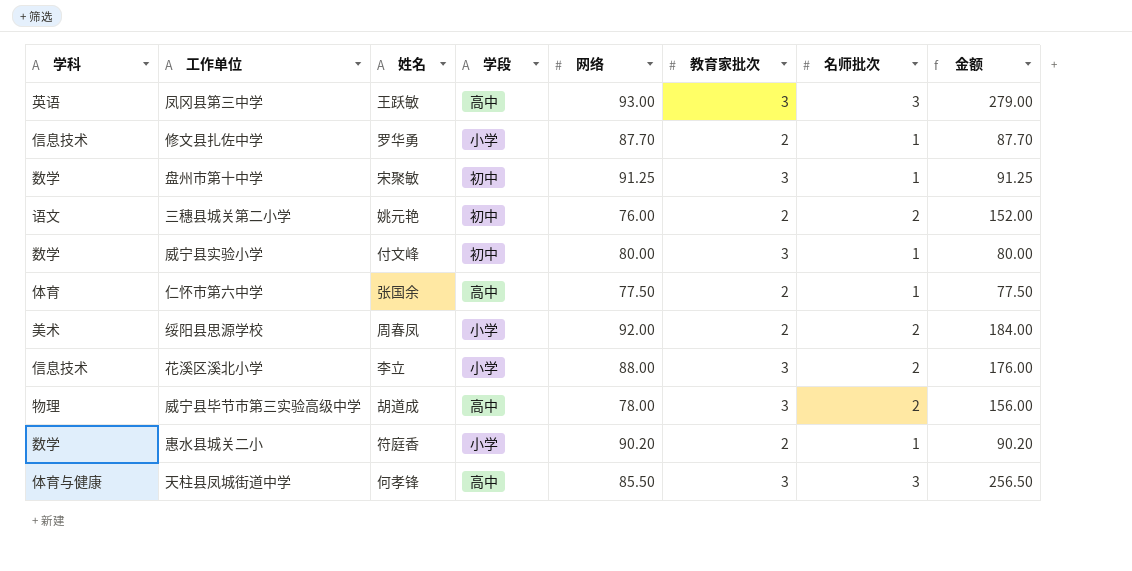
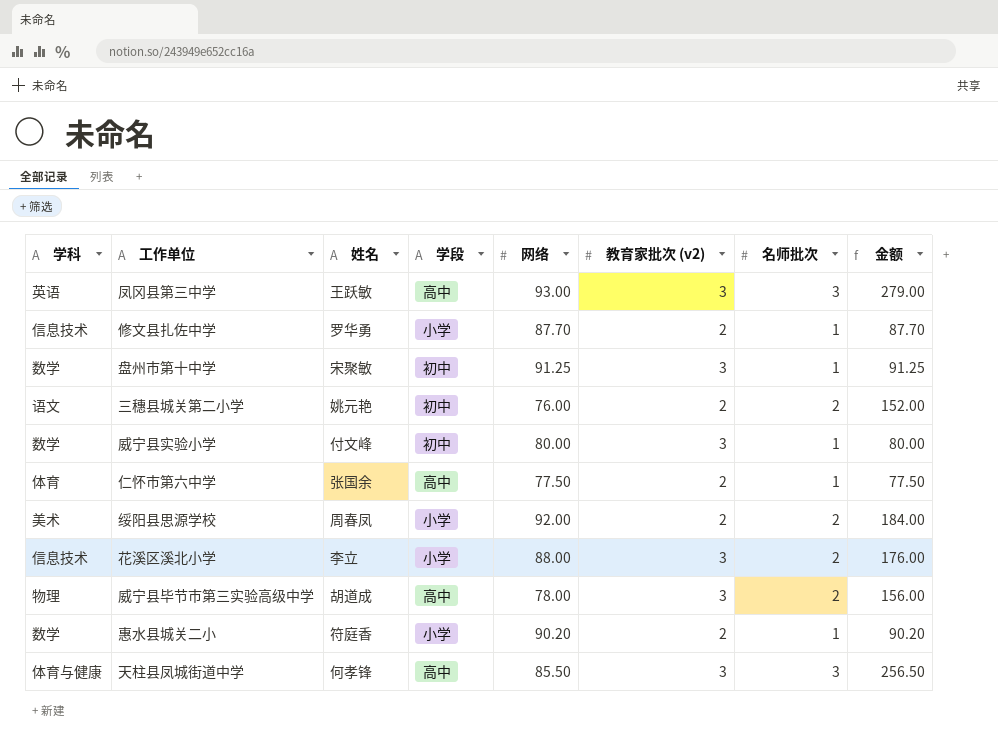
column name: 教育家批次 -> 教育家批次 (v2)

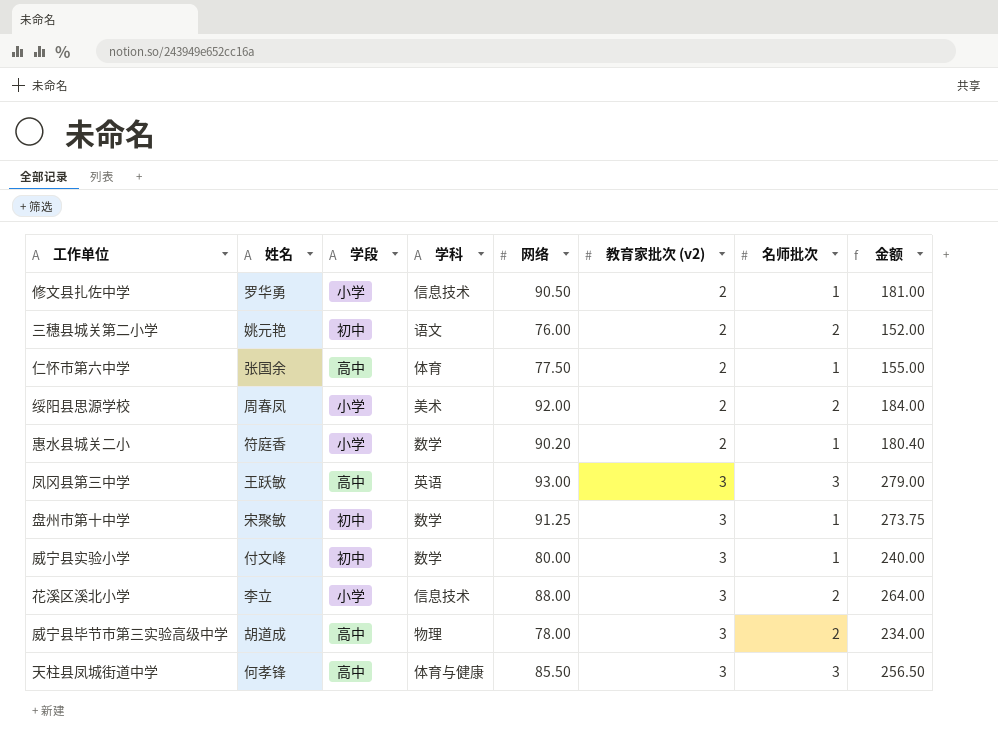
row order: none -> 教育家批次 (v2) ascending
column 学科 | position: 1 -> 4
column 金额 | formula: [网络] * [名师批次] -> [网络] * [教育家批次 (v2)]
修文县扎佐中学 | 网络: 87.70 -> 90.50

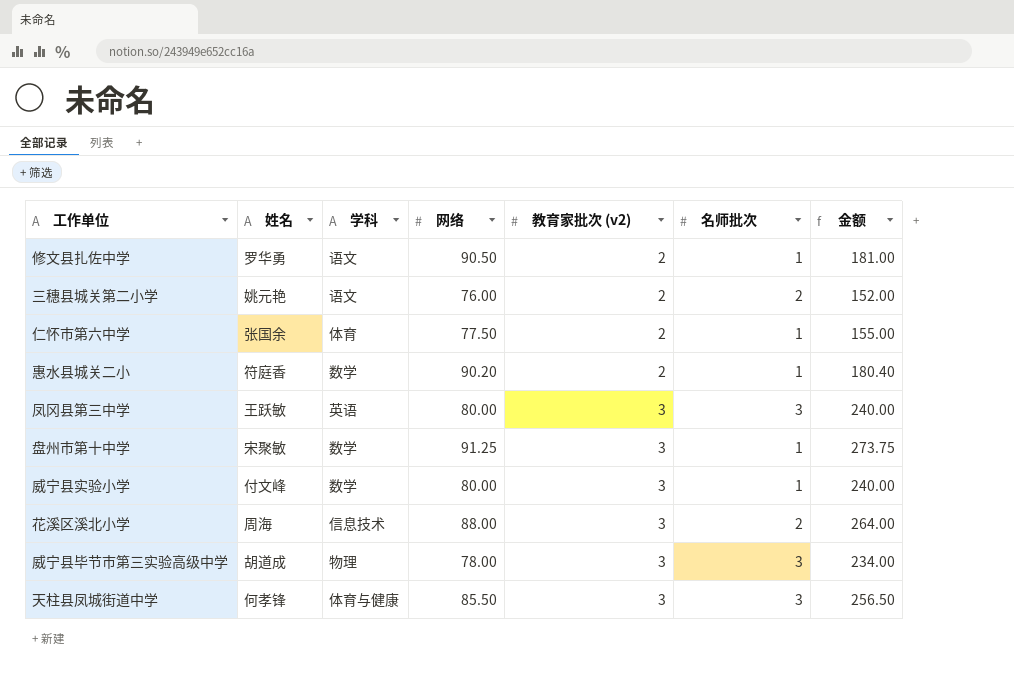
column 学段 | position: 3 -> none
row 绥阳县思源学校: 周春凤 | 小学 | 美术 | 92.00 | 2 | 2 | 184.00 -> none
修文县扎佐中学 | 学科: 信息技术 -> 语文
凤冈县第三中学 | 网络: 93.00 -> 80.00
凤冈县第三中学 | 金额: 279.00 -> 240.00
花溪区溪北小学 | 姓名: 李立 -> 周海
威宁县毕节市第三实验高级中学 | 名师批次: 2 -> 3

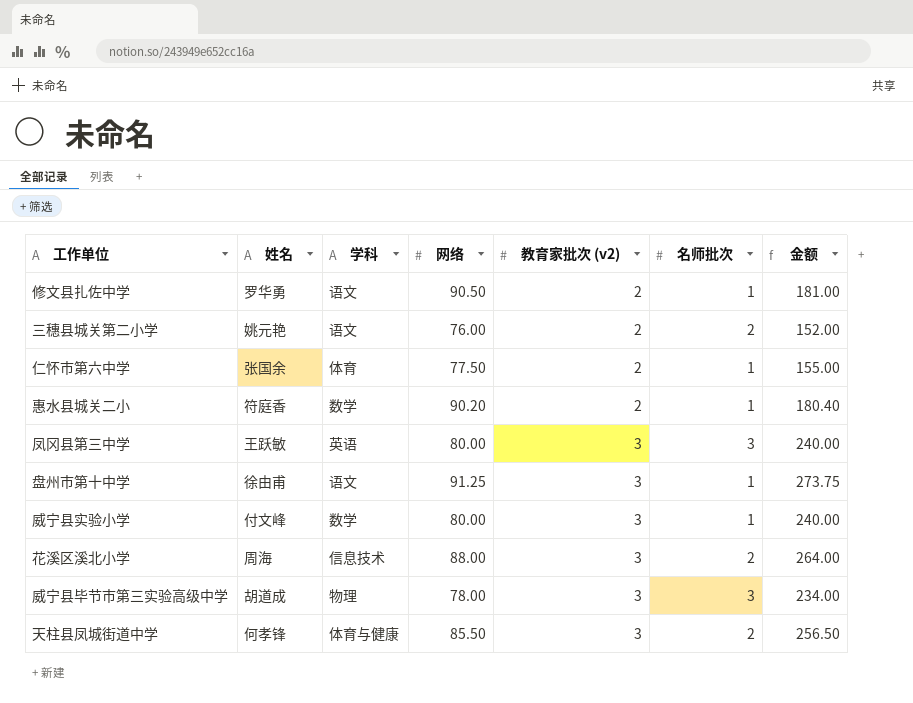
盘州市第十中学 | 姓名: 宋聚敏 -> 徐由甫
盘州市第十中学 | 学科: 数学 -> 语文
天柱县凤城街道中学 | 名师批次: 3 -> 2

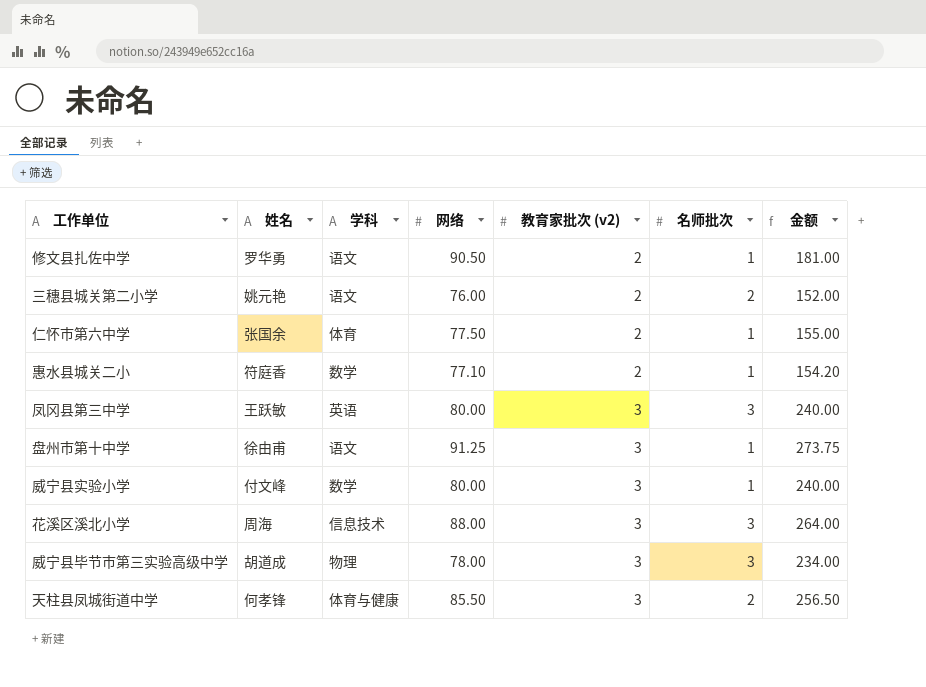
惠水县城关二小 | 网络: 90.20 -> 77.10
惠水县城关二小 | 金额: 180.40 -> 154.20
花溪区溪北小学 | 名师批次: 2 -> 3

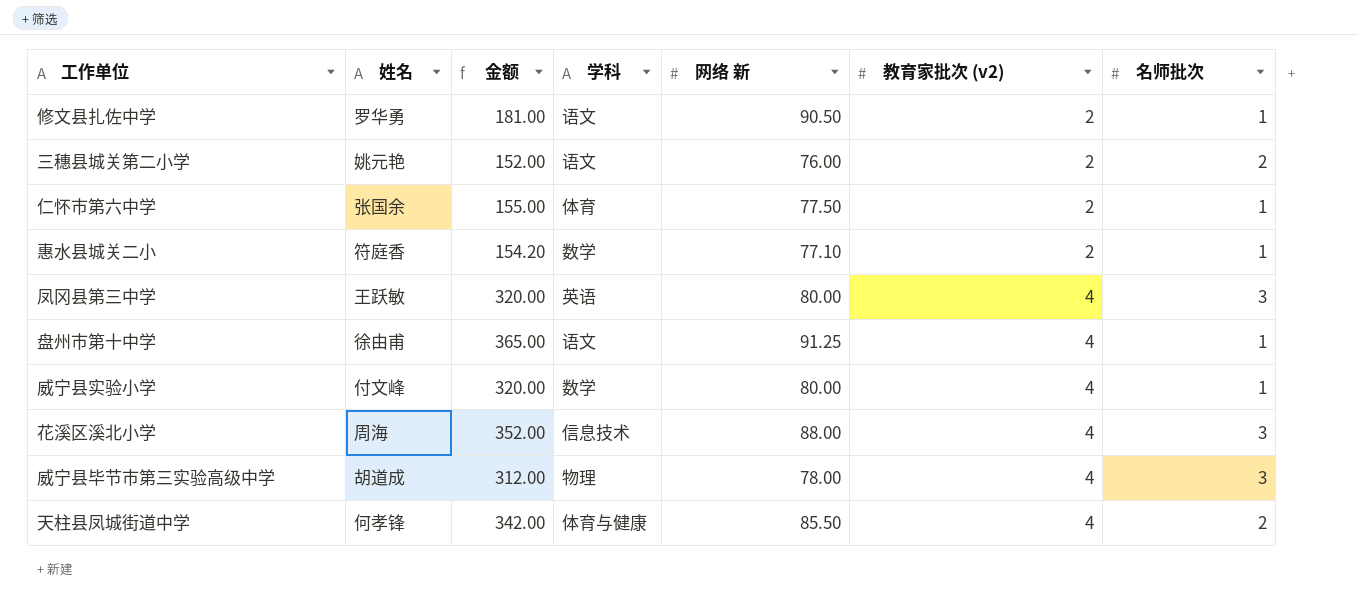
column 金额 | position: 7 -> 3
column name: 网络 -> 网络 新
凤冈县第三中学 | 金额: 240.00 -> 320.00
凤冈县第三中学 | 教育家批次 (v2): 3 -> 4
盘州市第十中学 | 金额: 273.75 -> 365.00
盘州市第十中学 | 教育家批次 (v2): 3 -> 4
威宁县实验小学 | 金额: 240.00 -> 320.00
威宁县实验小学 | 教育家批次 (v2): 3 -> 4
花溪区溪北小学 | 金额: 264.00 -> 352.00
花溪区溪北小学 | 教育家批次 (v2): 3 -> 4
威宁县毕节市第三实验高级中学 | 金额: 234.00 -> 312.00
威宁县毕节市第三实验高级中学 | 教育家批次 (v2): 3 -> 4
天柱县凤城街道中学 | 金额: 256.50 -> 342.00
天柱县凤城街道中学 | 教育家批次 (v2): 3 -> 4

